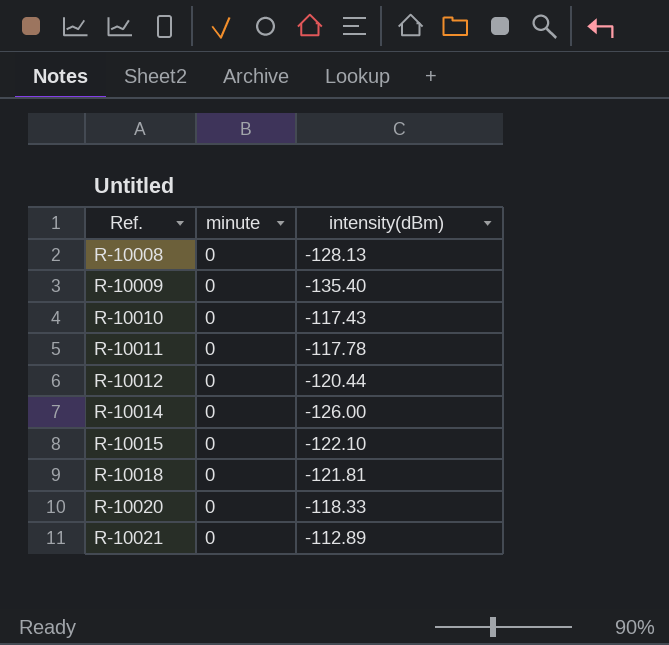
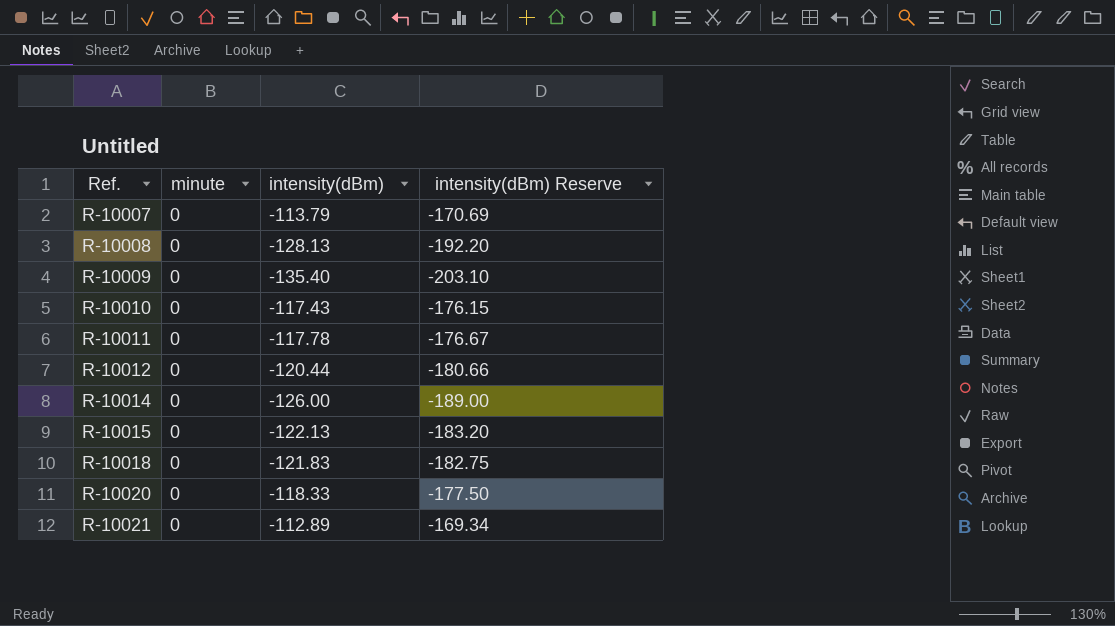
column intensity(dBm) Reserve | formula: none -> [intensity(dBm)] * 1.5
row R-10007: none -> 0 | -113.79 | -170.69
R-10015 | intensity(dBm): -122.10 -> -122.13
R-10018 | intensity(dBm): -121.81 -> -121.83

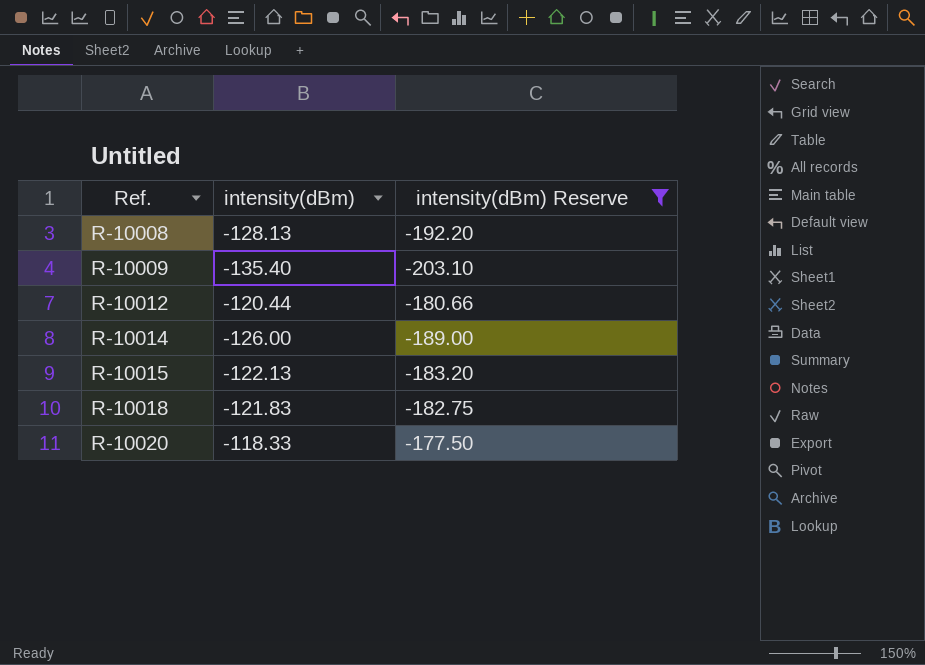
filter: none -> intensity(dBm) Reserve <= -177.50
column minute | position: 2 -> none

